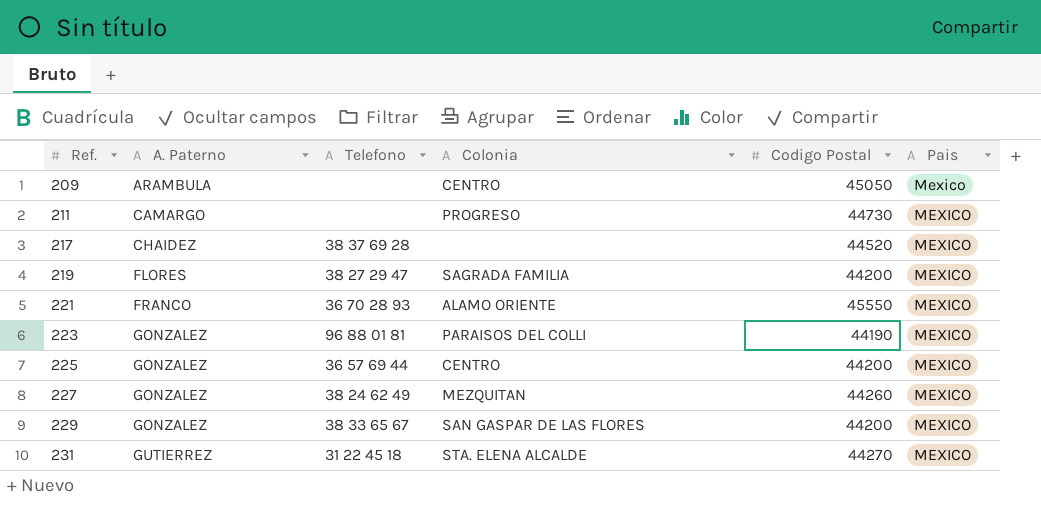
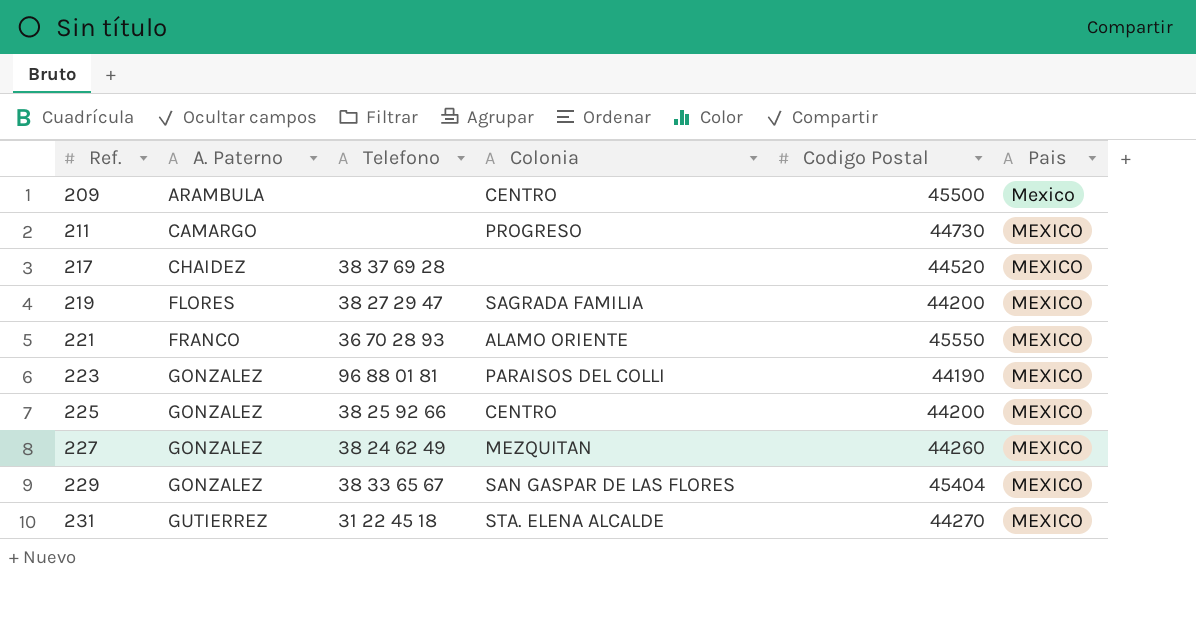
209 | Codigo Postal: 45050 -> 45500
225 | Telefono: 36 57 69 44 -> 38 25 92 66
229 | Codigo Postal: 44200 -> 45404

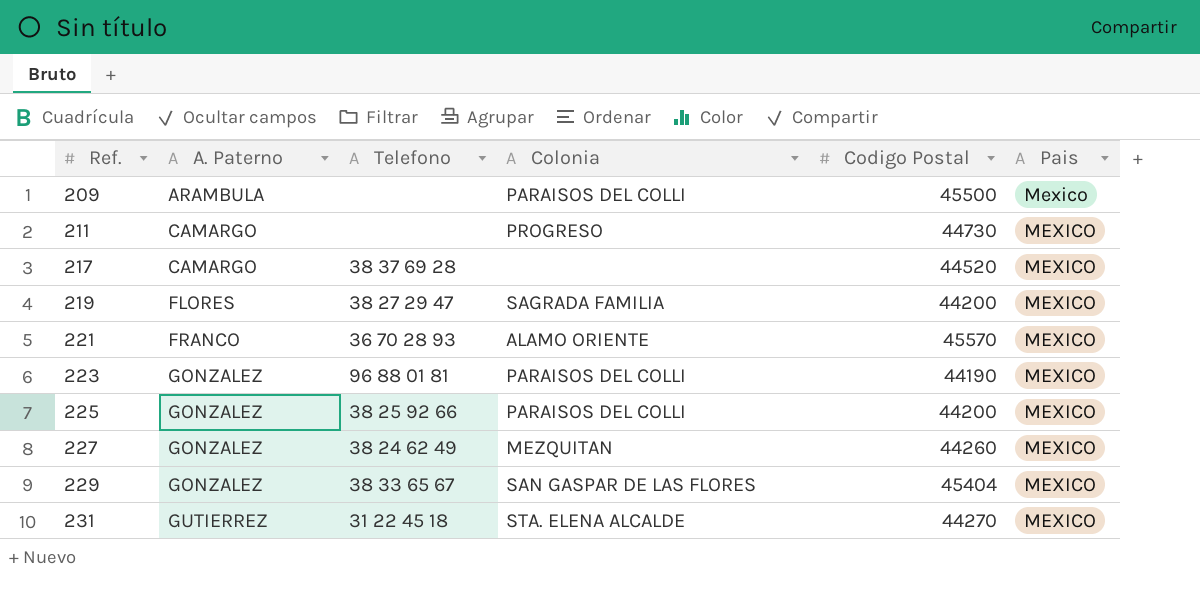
209 | Colonia: CENTRO -> PARAISOS DEL COLLI
217 | A. Paterno: CHAIDEZ -> CAMARGO
221 | Codigo Postal: 45550 -> 45570
225 | Colonia: CENTRO -> PARAISOS DEL COLLI

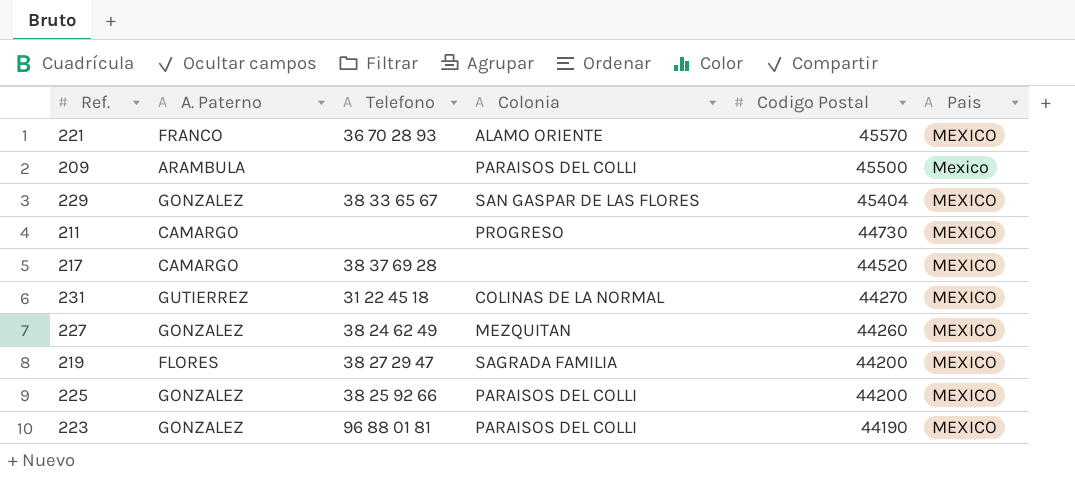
row order: Ref. ascending -> Codigo Postal descending
231 | Colonia: STA. ELENA ALCALDE -> COLINAS DE LA NORMAL

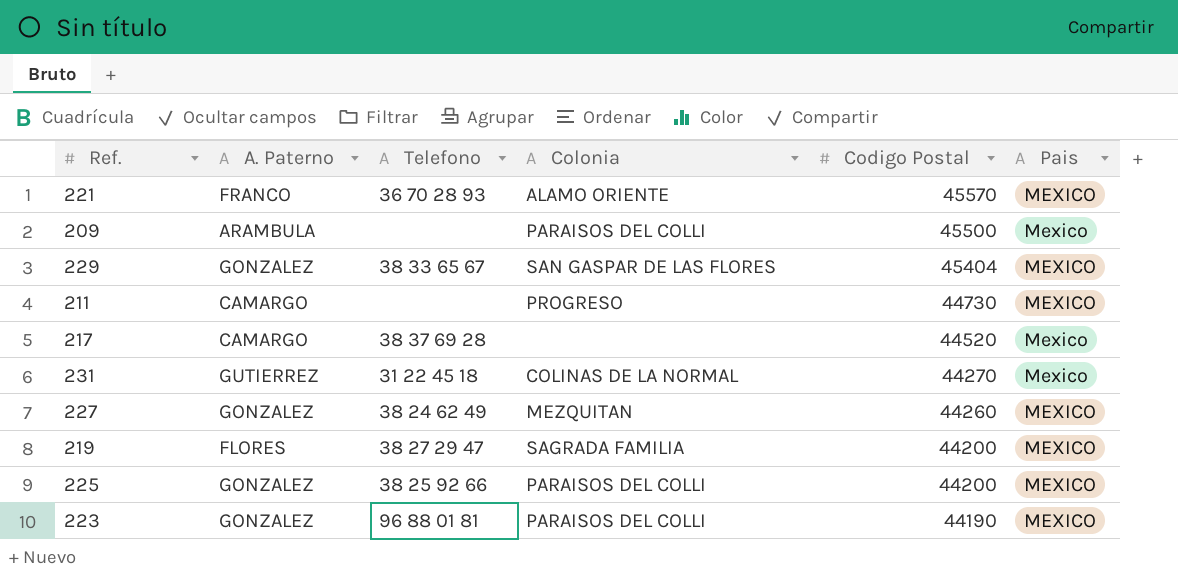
217 | Pais: MEXICO -> Mexico
231 | Pais: MEXICO -> Mexico

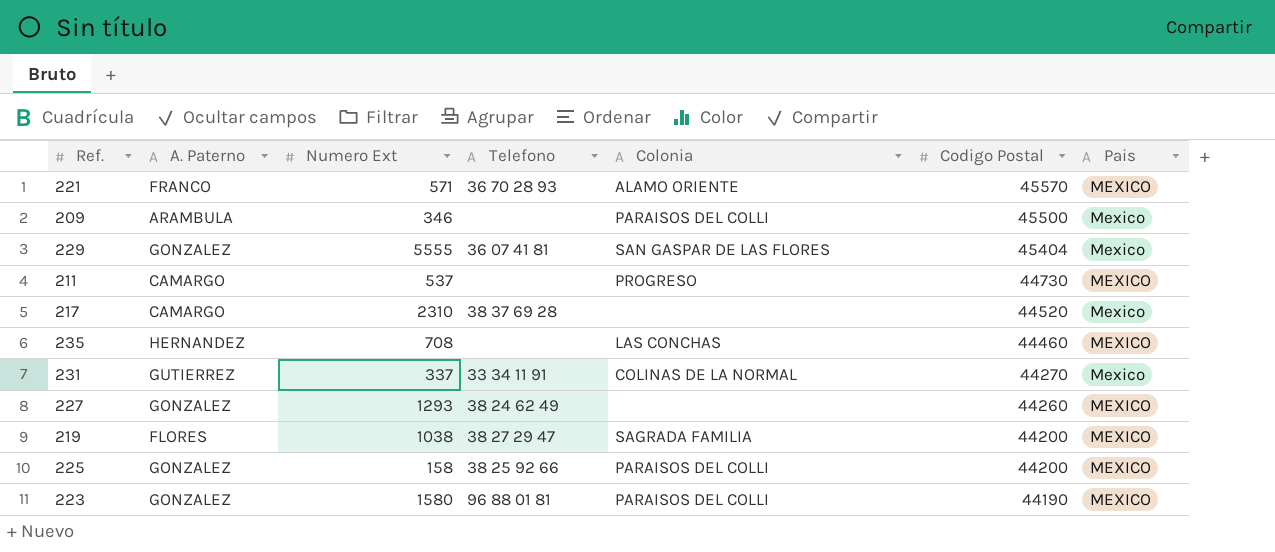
column Numero Ext | position: none -> 3
229 | Telefono: 38 33 65 67 -> 36 07 41 81
229 | Pais: MEXICO -> Mexico
row 235: none -> HERNANDEZ | 708 | none | LAS CONCHAS | 44460 | MEXICO
231 | Telefono: 31 22 45 18 -> 33 34 11 91
227 | Colonia: MEZQUITAN -> none

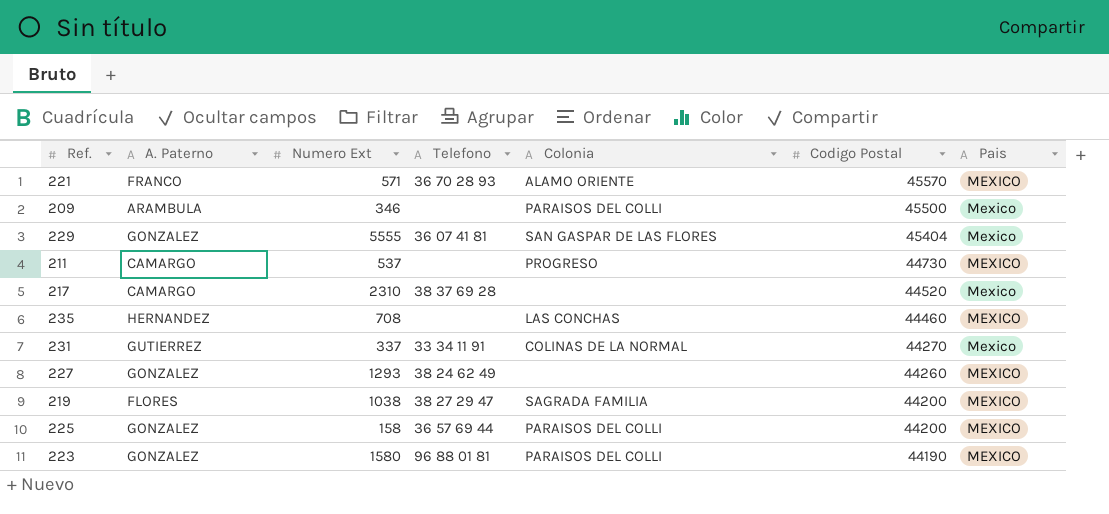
225 | Telefono: 38 25 92 66 -> 36 57 69 44

